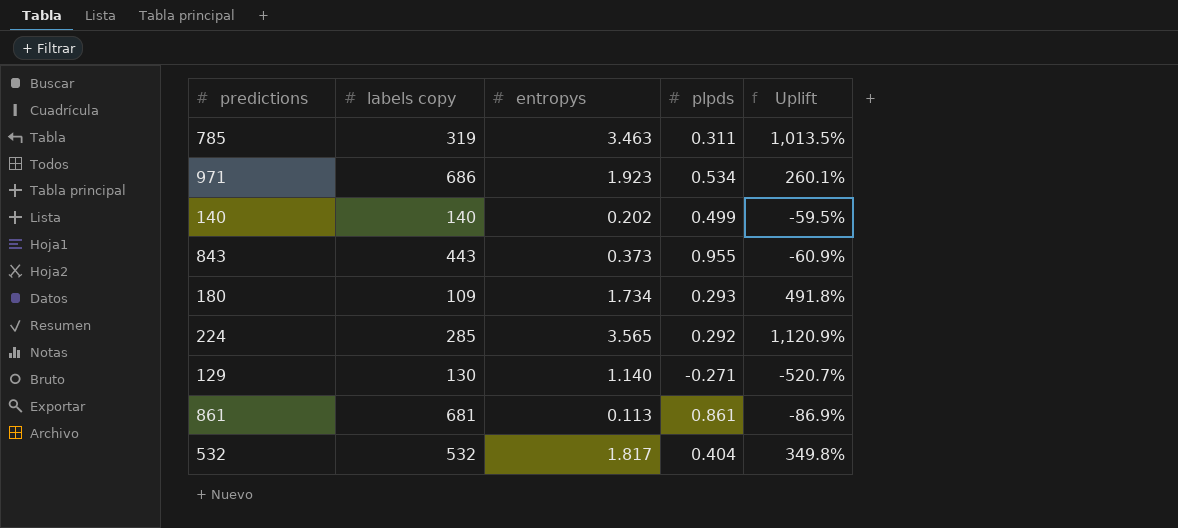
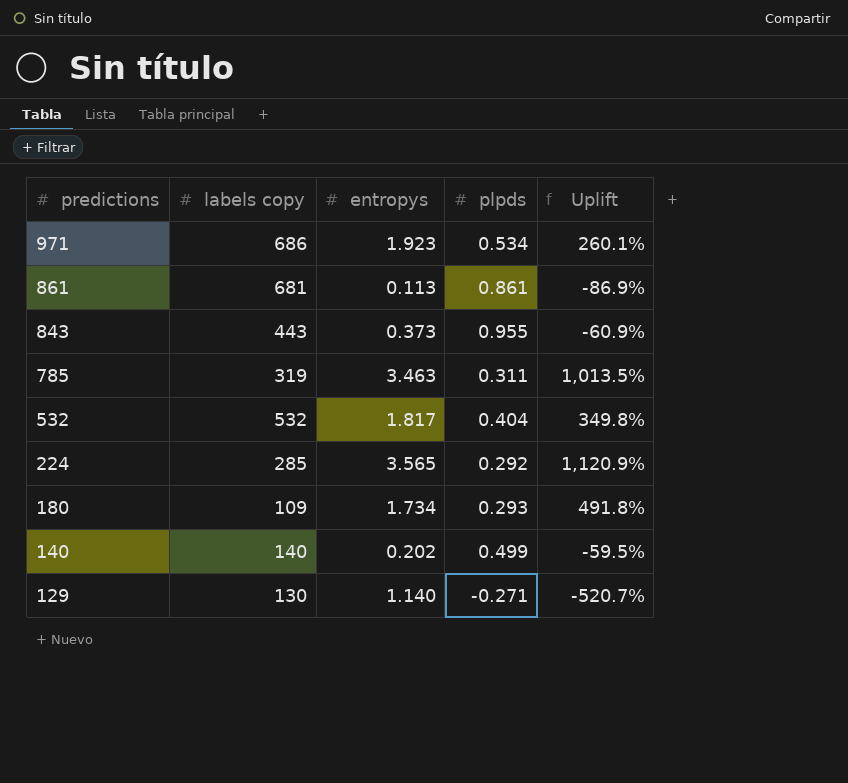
row order: none -> predictions descending

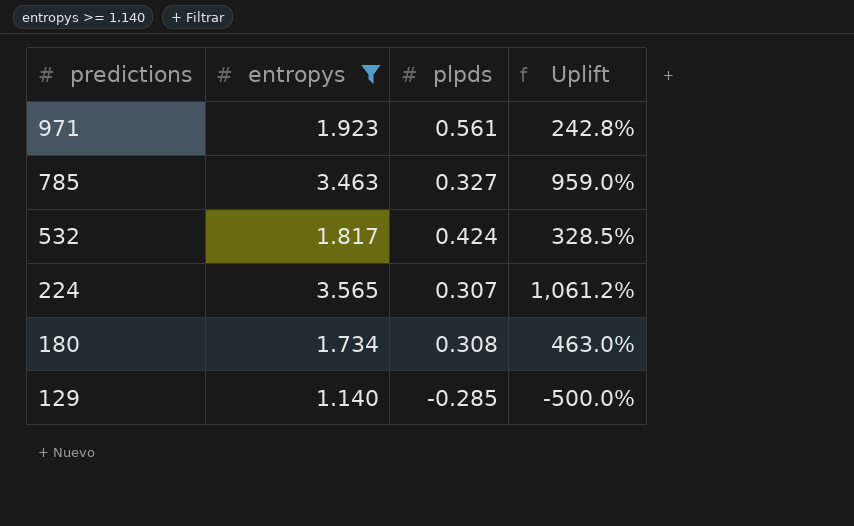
filter: none -> entropys >= 1.140
column labels copy | position: 2 -> none
971 | plpds: 0.534 -> 0.561
971 | Uplift: 260.1% -> 242.8%
785 | plpds: 0.311 -> 0.327
785 | Uplift: 1,013.5% -> 959.0%
532 | plpds: 0.404 -> 0.424
532 | Uplift: 349.8% -> 328.5%
224 | plpds: 0.292 -> 0.307
224 | Uplift: 1,120.9% -> 1,061.2%
180 | plpds: 0.293 -> 0.308
180 | Uplift: 491.8% -> 463.0%
129 | plpds: -0.271 -> -0.285
129 | Uplift: -520.7% -> -500.0%

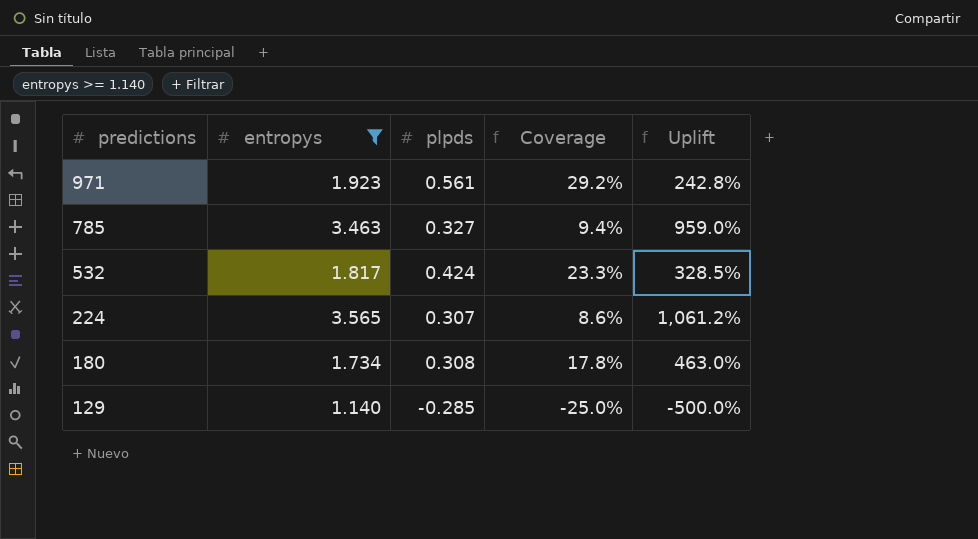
column Coverage | formula: none -> [plpds] / [entropys]

